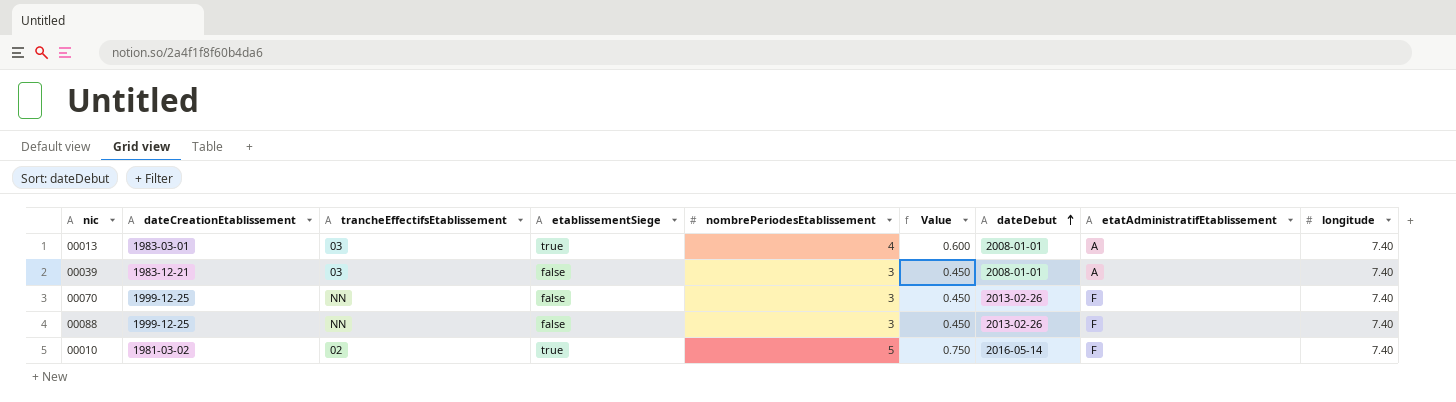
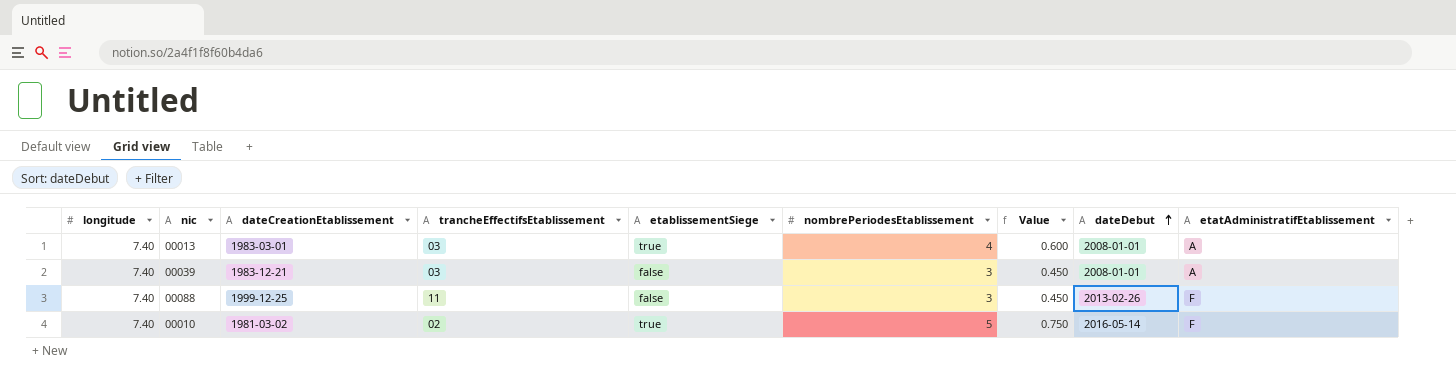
column longitude | position: 9 -> 1
row 00070: 1999-12-25 | NN | false | 3 | 0.450 | 2013-02-26 | F | 7.40 -> none
00088 | trancheEffectifsEtablissement: NN -> 11

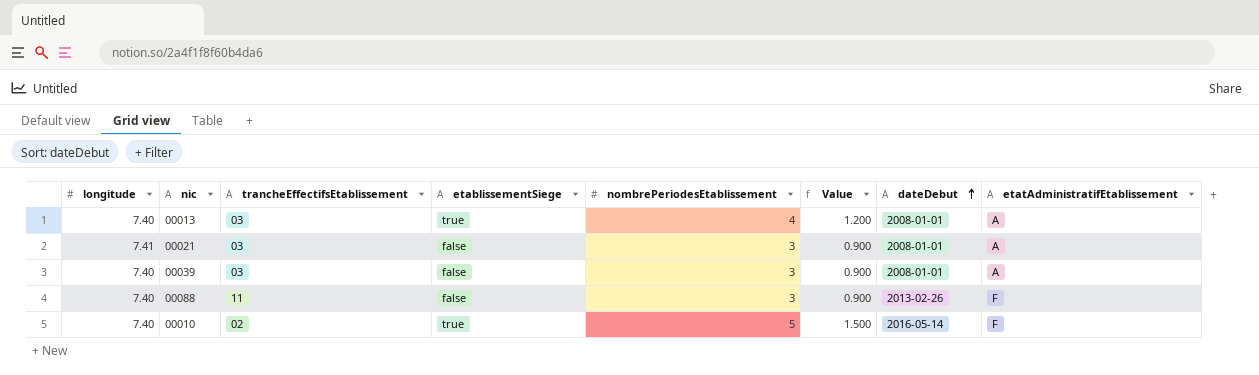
column dateCreationEtablissement | position: 3 -> none
column Value | formula: [nombrePeriodesEtablissement] * 0.15 -> [nombrePeriodesEtablissement] * 0.3
row 00021: none -> 7.41 | 03 | false | 3 | 0.900 | 2008-01-01 | A

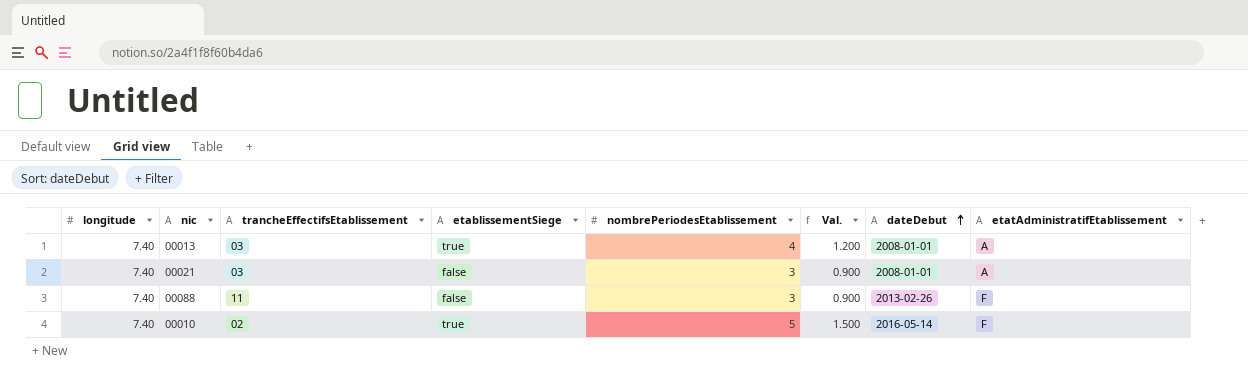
column name: Value -> Val.
row 00039: 7.40 | 03 | false | 3 | 0.900 | 2008-01-01 | A -> none
00021 | longitude: 7.41 -> 7.40

